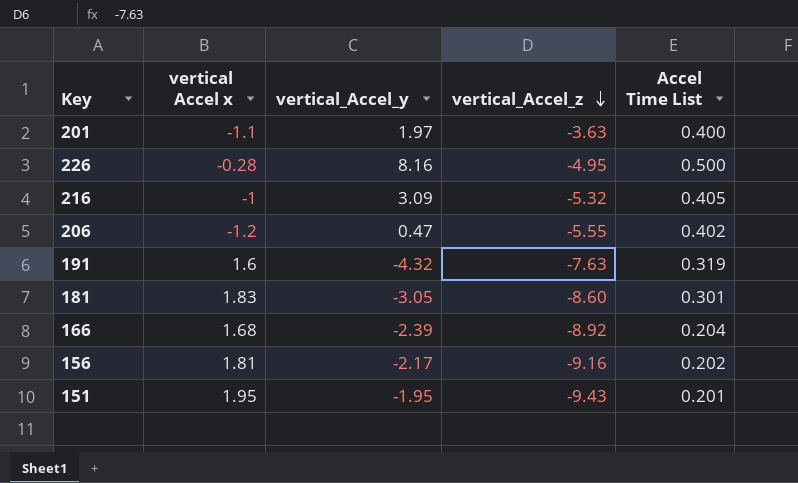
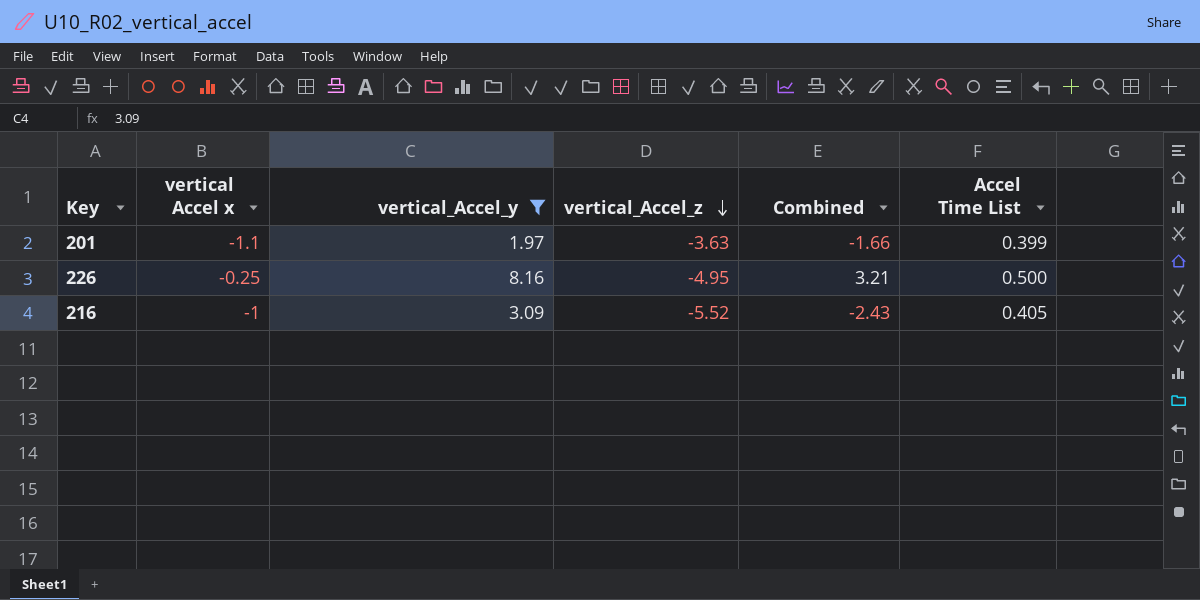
filter: none -> vertical_Accel_y >= 1.97
column Combined | formula: none -> [vertical_Accel_y] + [vertical_Accel_z]
201 | Accel Time List: 0.400 -> 0.399
226 | vertical Accel x: -0.28 -> -0.25
216 | vertical_Accel_z: -5.32 -> -5.52

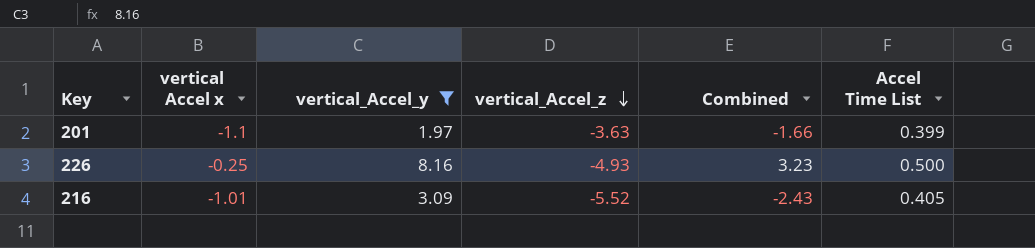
226 | vertical_Accel_z: -4.95 -> -4.93
226 | Combined: 3.21 -> 3.23
216 | vertical Accel x: -1 -> -1.01

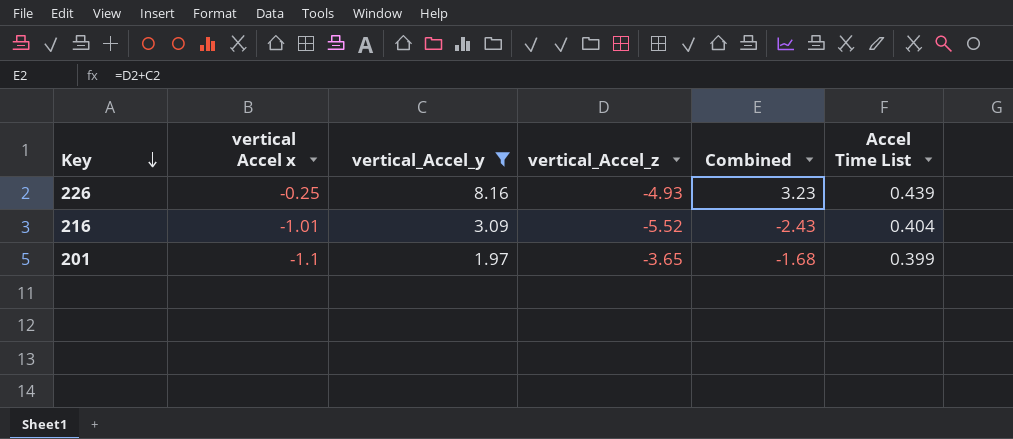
row order: vertical_Accel_z descending -> Key descending
226 | Accel Time List: 0.500 -> 0.439
216 | Accel Time List: 0.405 -> 0.404
201 | vertical_Accel_z: -3.63 -> -3.65
201 | Combined: -1.66 -> -1.68

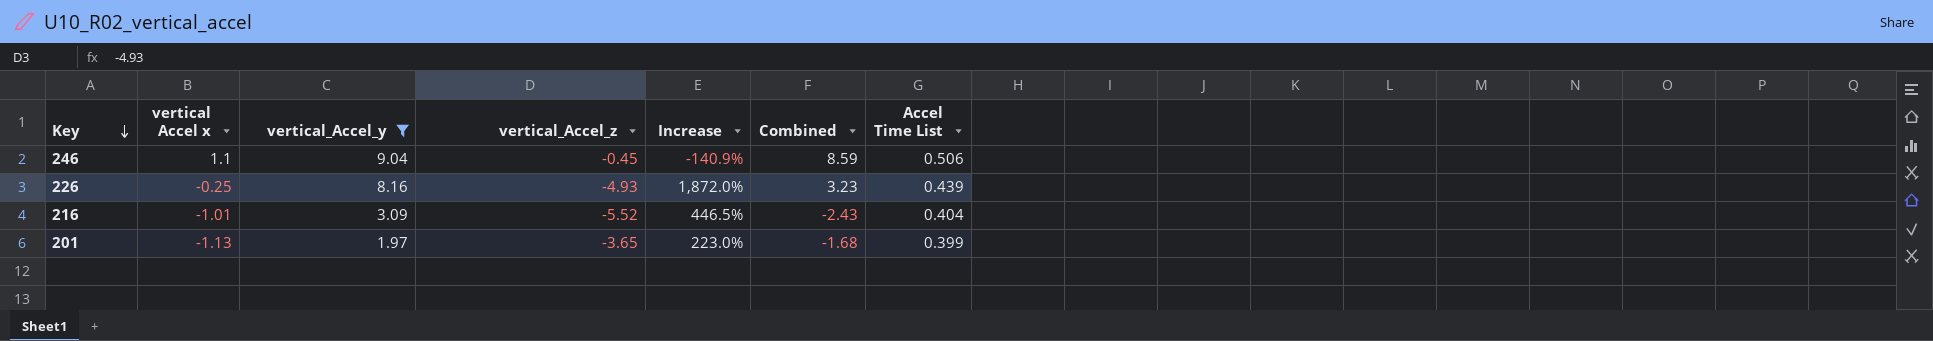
column Increase | formula: none -> ([vertical_Accel_z] - [vertical Accel x]) / [vertical Accel x]
row 246: none -> 1.1 | 9.04 | -0.45 | -140.9% | 8.59 | 0.506
201 | vertical Accel x: -1.1 -> -1.13

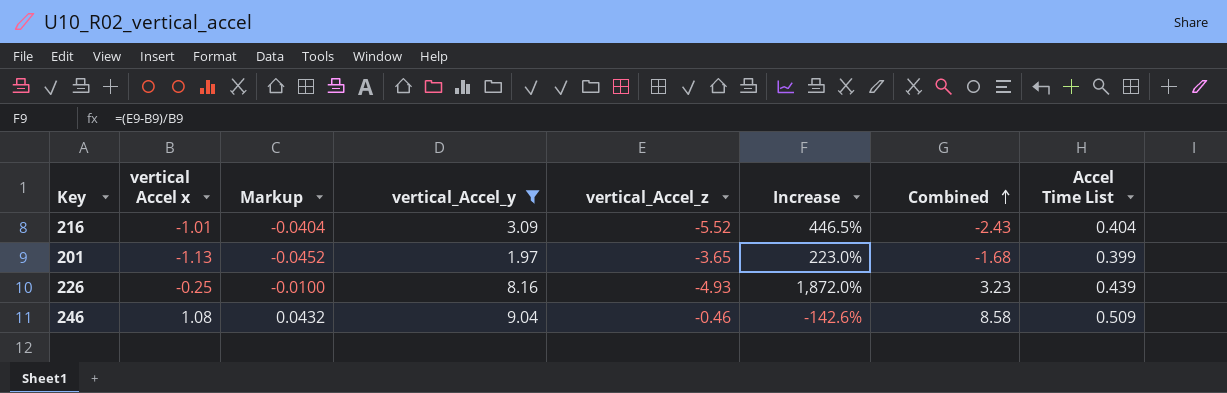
row order: Key descending -> Combined ascending
column Markup | formula: none -> [vertical Accel x] * 0.04
246 | vertical Accel x: 1.1 -> 1.08
246 | vertical_Accel_z: -0.45 -> -0.46
246 | Increase: -140.9% -> -142.6%
246 | Combined: 8.59 -> 8.58
246 | Accel Time List: 0.506 -> 0.509

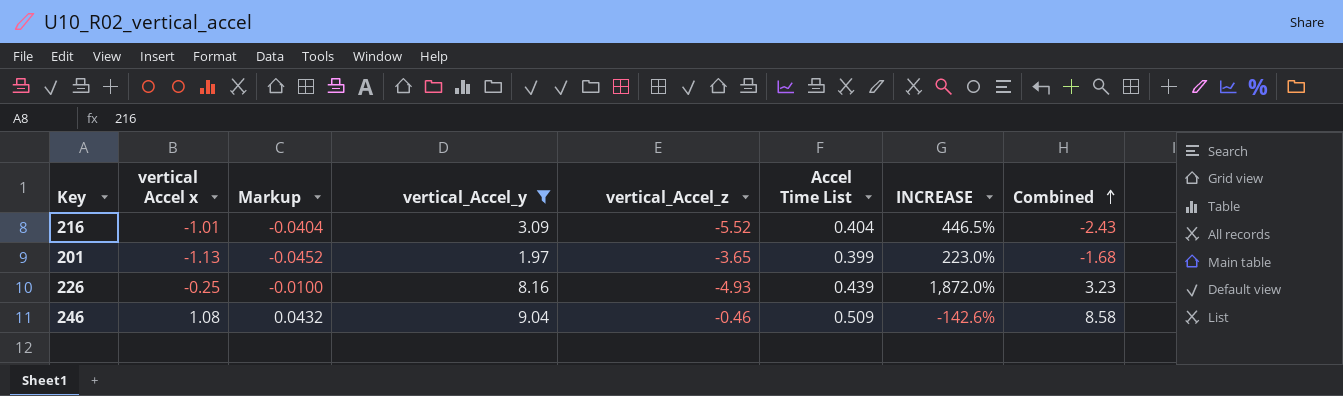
column Accel Time List | position: 8 -> 6
column name: Increase -> INCREASE

